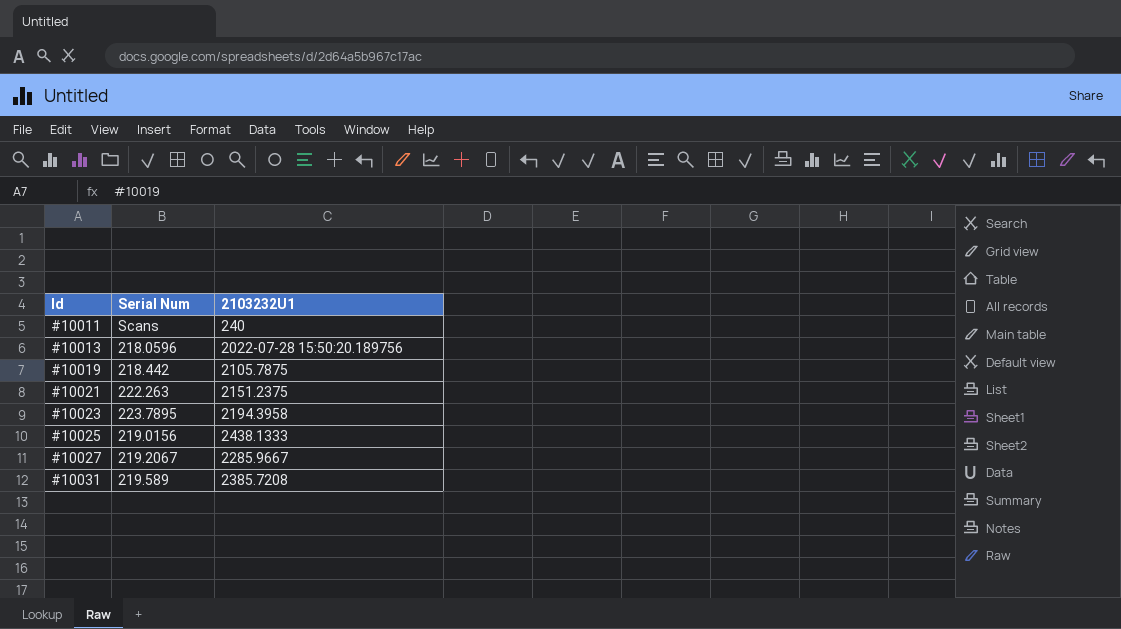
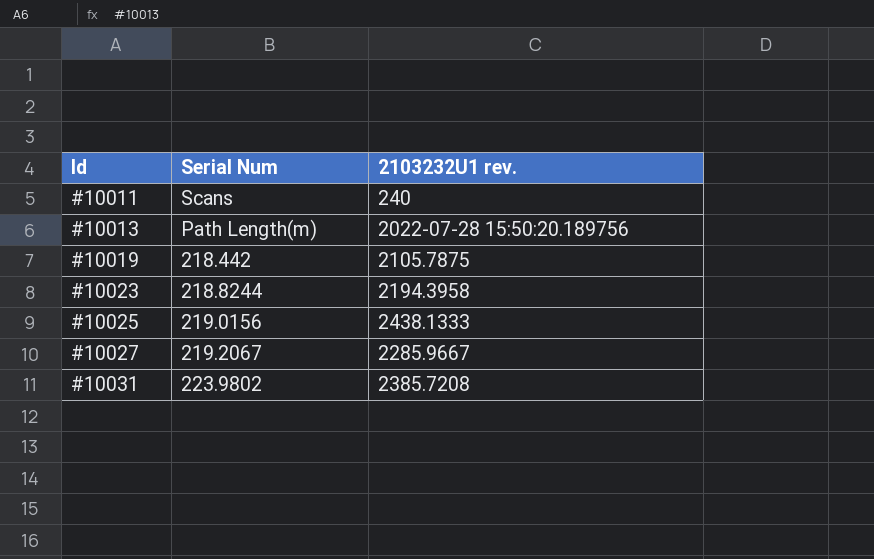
column name: 2103232U1 -> 2103232U1 rev.
row #10021: 222.263 | 2151.2375 -> none
#10013 | Serial Num: 218.0596 -> Path Length(m)
#10023 | Serial Num: 223.7895 -> 218.8244
#10031 | Serial Num: 219.589 -> 223.9802

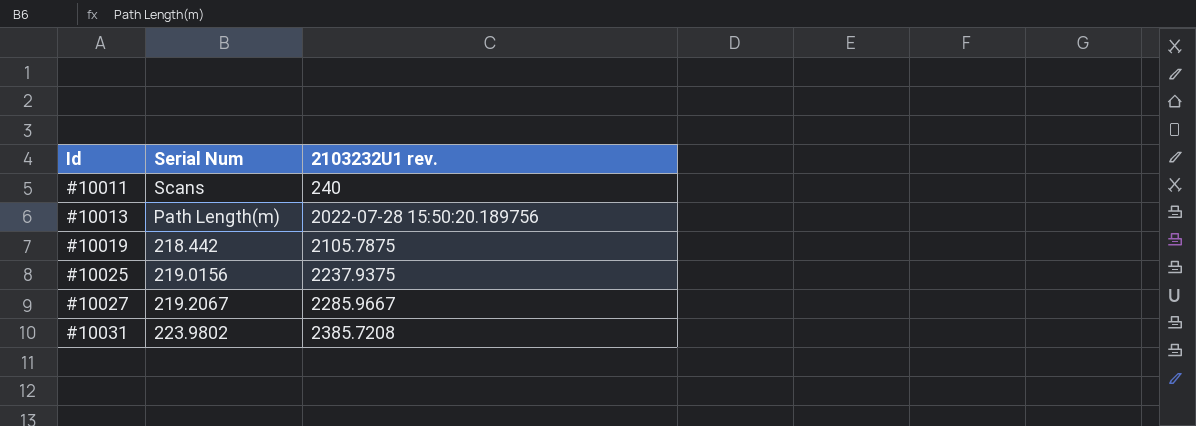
row #10023: 218.8244 | 2194.3958 -> none
#10025 | 2103232U1 rev.: 2438.1333 -> 2237.9375

